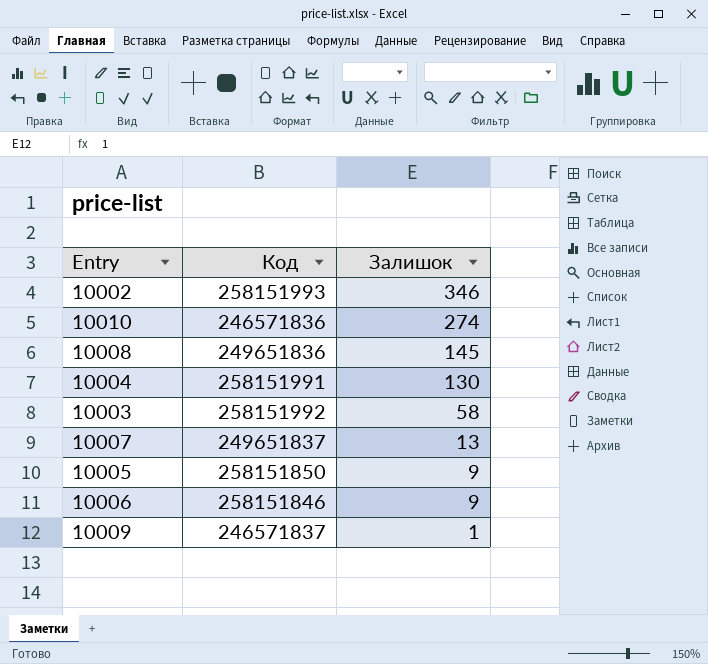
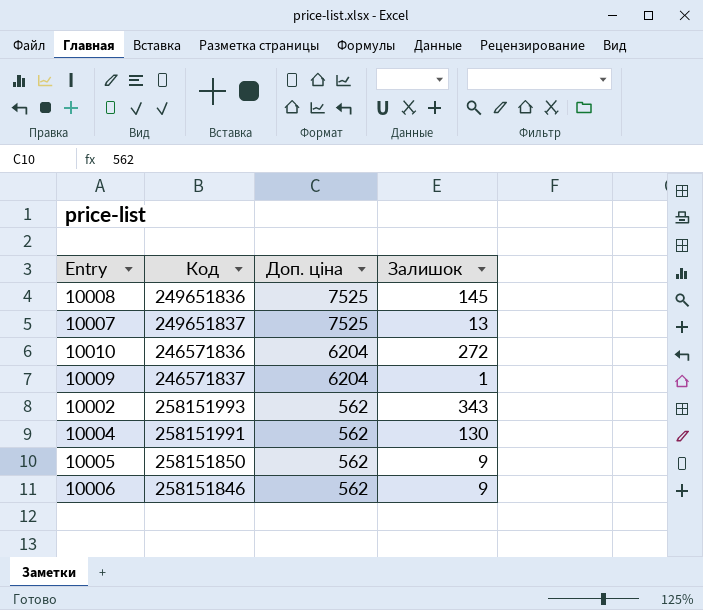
row order: Залишок descending -> Доп. ціна descending
column Доп. ціна | position: none -> 3
row 10003: 258151992 | 58 -> none
10010 | Залишок: 274 -> 272
10002 | Залишок: 346 -> 343

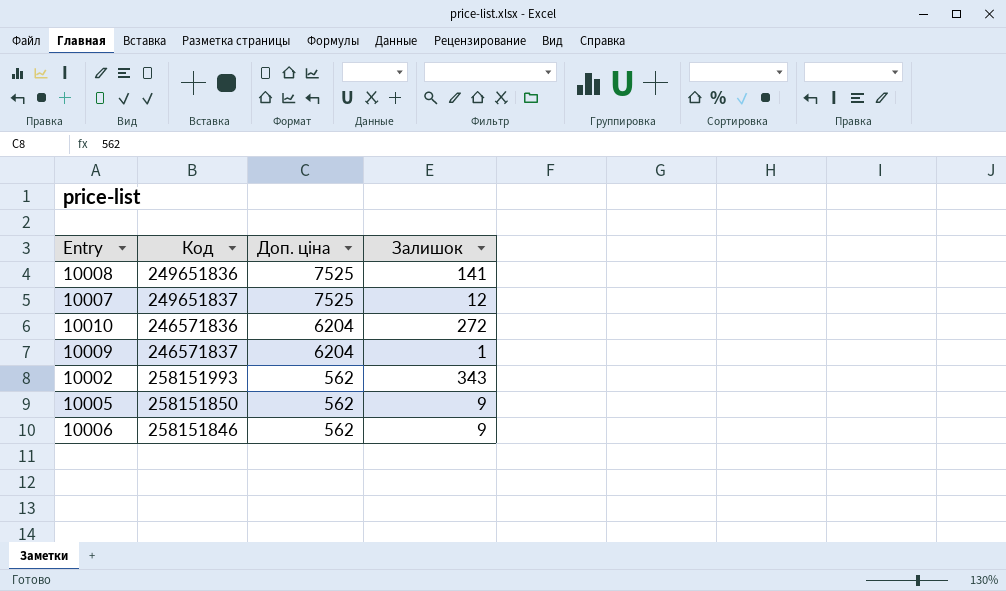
row 10004: 258151991 | 562 | 130 -> none
10008 | Залишок: 145 -> 141
10007 | Залишок: 13 -> 12

